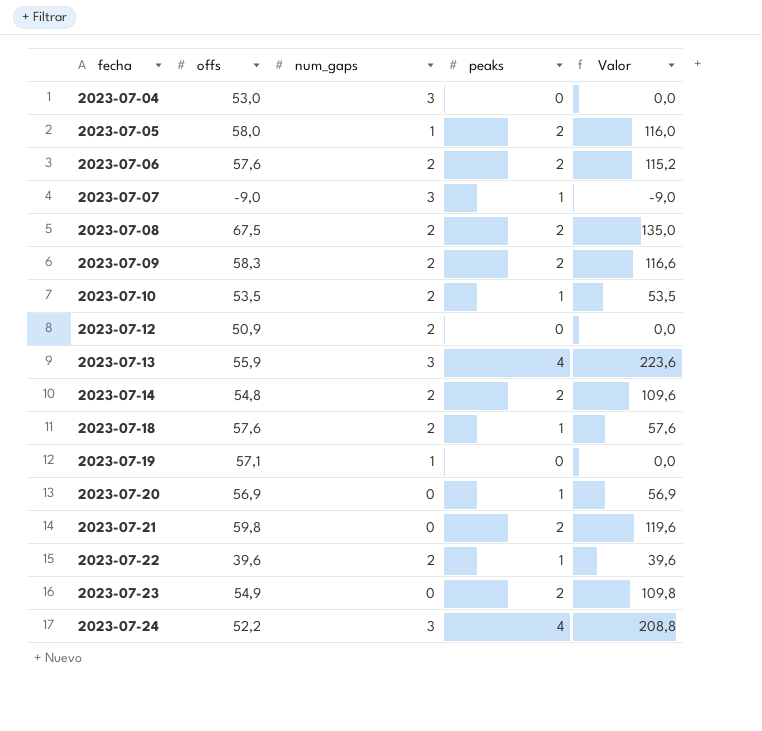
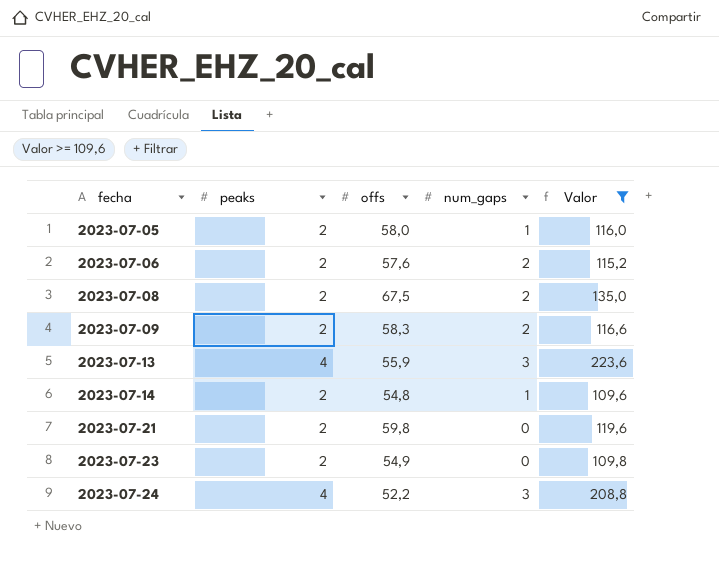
filter: none -> Valor >= 109,6
column peaks | position: 4 -> 2
2023-07-14 | num_gaps: 2 -> 1

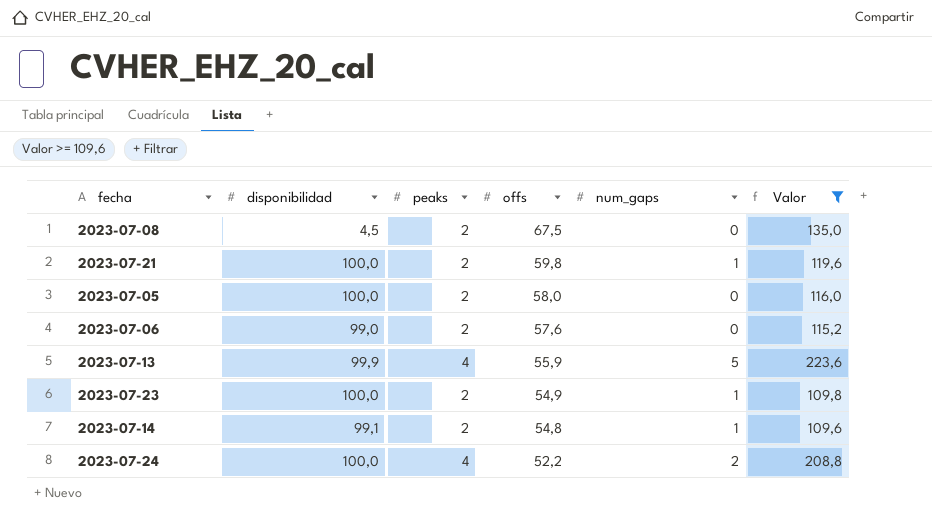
row order: fecha ascending -> offs descending
column disponibilidad | position: none -> 2
row 2023-07-09: 2 | 58,3 | 2 | 116,6 -> none
2023-07-08 | num_gaps: 2 -> 0
2023-07-21 | num_gaps: 0 -> 1
2023-07-05 | num_gaps: 1 -> 0
2023-07-06 | num_gaps: 2 -> 0
2023-07-13 | num_gaps: 3 -> 5
2023-07-23 | num_gaps: 0 -> 1
2023-07-24 | num_gaps: 3 -> 2

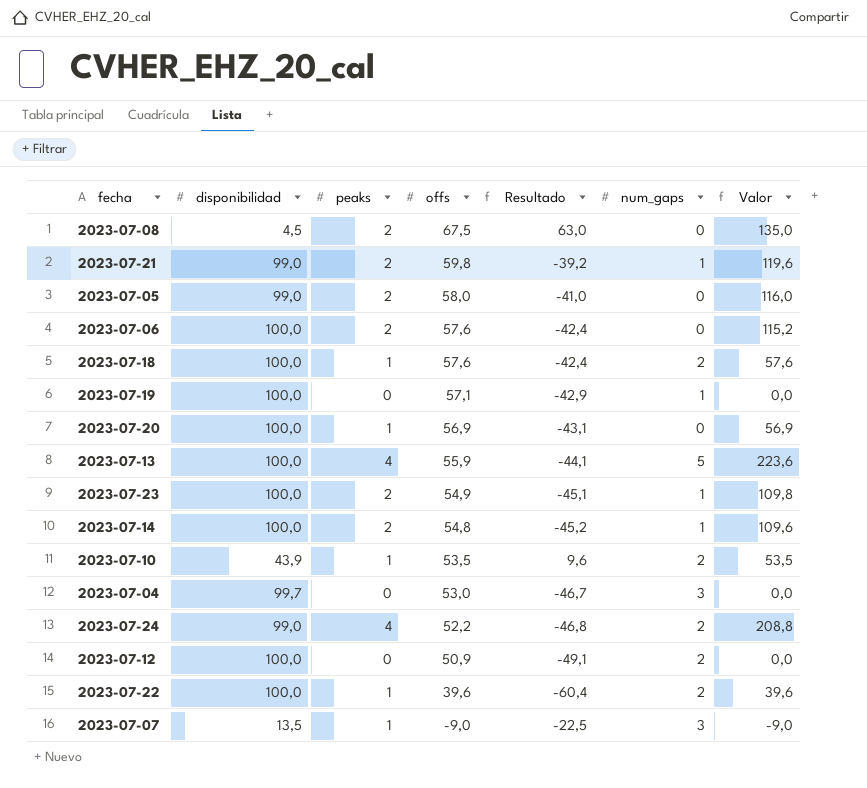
filter: Valor >= 109,6 -> none
column Resultado | formula: none -> [offs] - [disponibilidad]
2023-07-21 | disponibilidad: 100,0 -> 99,0
2023-07-05 | disponibilidad: 100,0 -> 99,0
2023-07-06 | disponibilidad: 99,0 -> 100,0
2023-07-13 | disponibilidad: 99,9 -> 100,0
2023-07-14 | disponibilidad: 99,1 -> 100,0
2023-07-24 | disponibilidad: 100,0 -> 99,0

